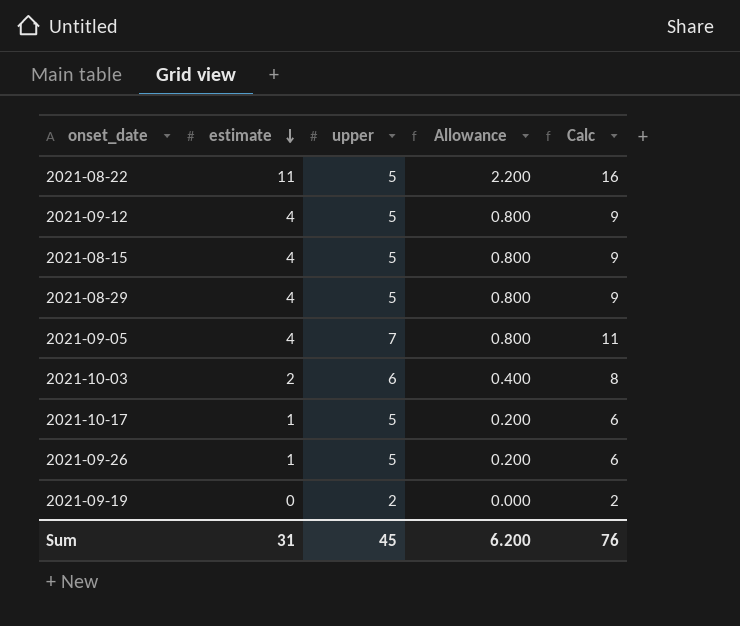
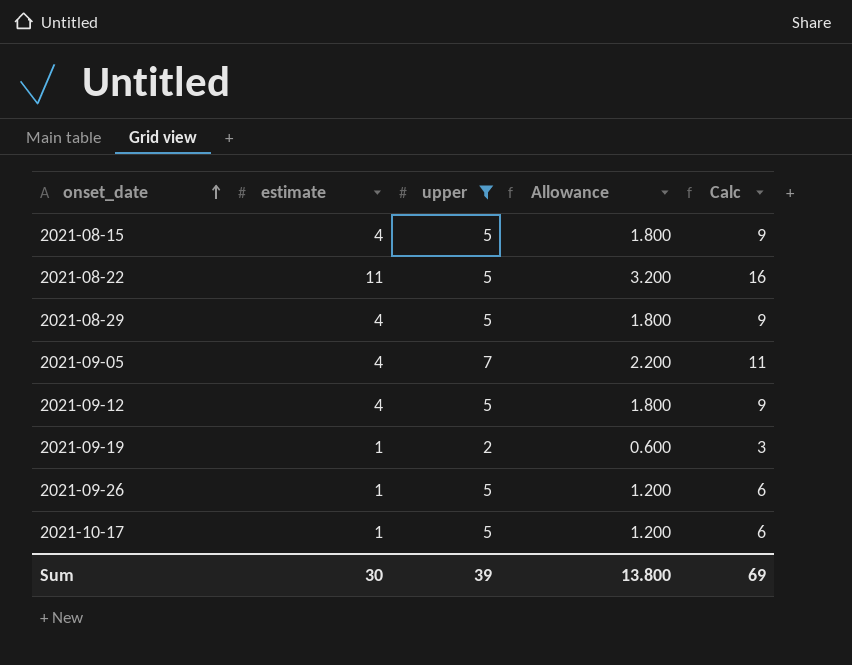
filter: none -> upper != 6
row order: estimate descending -> onset_date ascending
column Allowance | formula: [estimate] * 0.2 -> [Calc] * 0.2
2021-09-19 | estimate: 0 -> 1
2021-09-19 | Calc: 2 -> 3
Sum | estimate: 31 -> 30
Sum | upper: 45 -> 39
Sum | Allowance: 6.200 -> 13.800
Sum | Calc: 76 -> 69

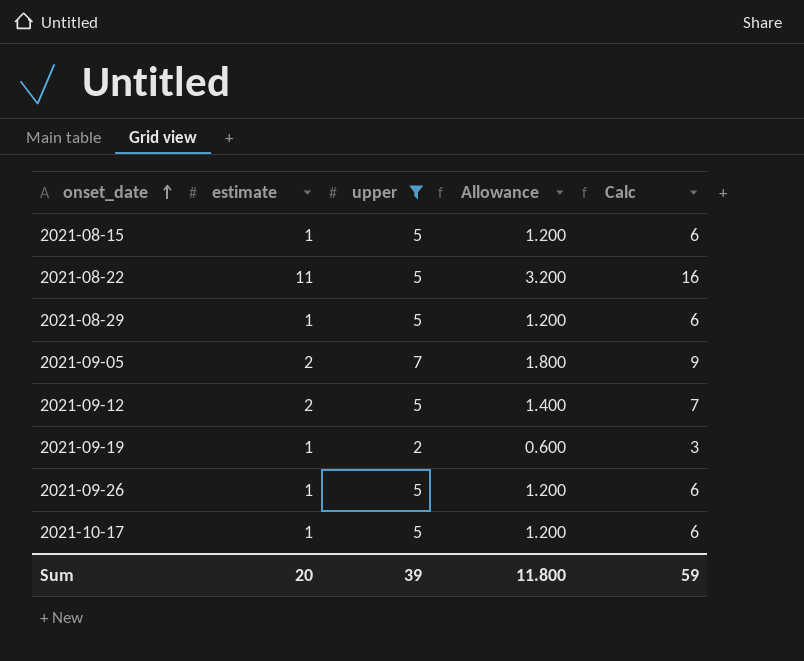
2021-08-15 | estimate: 4 -> 1
2021-08-15 | Allowance: 1.800 -> 1.200
2021-08-15 | Calc: 9 -> 6
2021-08-29 | estimate: 4 -> 1
2021-08-29 | Allowance: 1.800 -> 1.200
2021-08-29 | Calc: 9 -> 6
2021-09-05 | estimate: 4 -> 2
2021-09-05 | Allowance: 2.200 -> 1.800
2021-09-05 | Calc: 11 -> 9
2021-09-12 | estimate: 4 -> 2
2021-09-12 | Allowance: 1.800 -> 1.400
2021-09-12 | Calc: 9 -> 7
Sum | estimate: 30 -> 20
Sum | Allowance: 13.800 -> 11.800
Sum | Calc: 69 -> 59

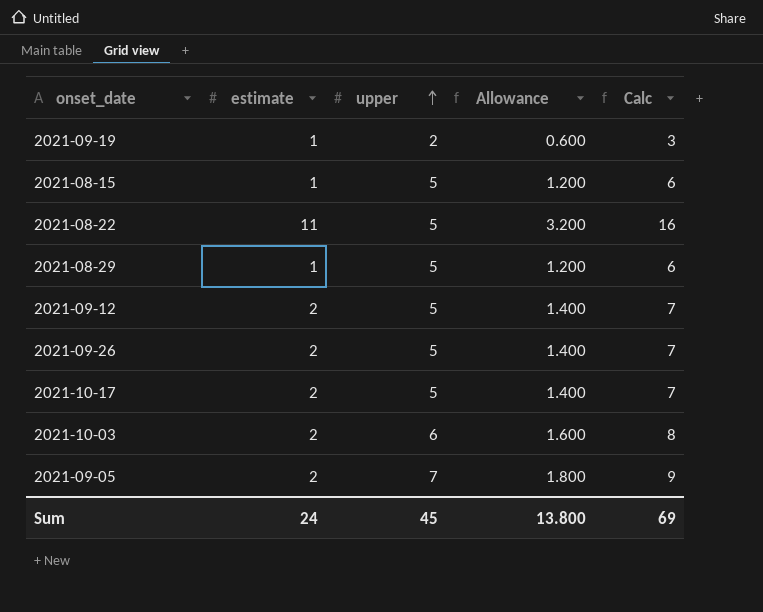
filter: upper != 6 -> none
row order: onset_date ascending -> upper ascending
2021-09-26 | estimate: 1 -> 2
2021-09-26 | Allowance: 1.200 -> 1.400
2021-09-26 | Calc: 6 -> 7
2021-10-17 | estimate: 1 -> 2
2021-10-17 | Allowance: 1.200 -> 1.400
2021-10-17 | Calc: 6 -> 7
Sum | estimate: 20 -> 24
Sum | upper: 39 -> 45
Sum | Allowance: 11.800 -> 13.800
Sum | Calc: 59 -> 69

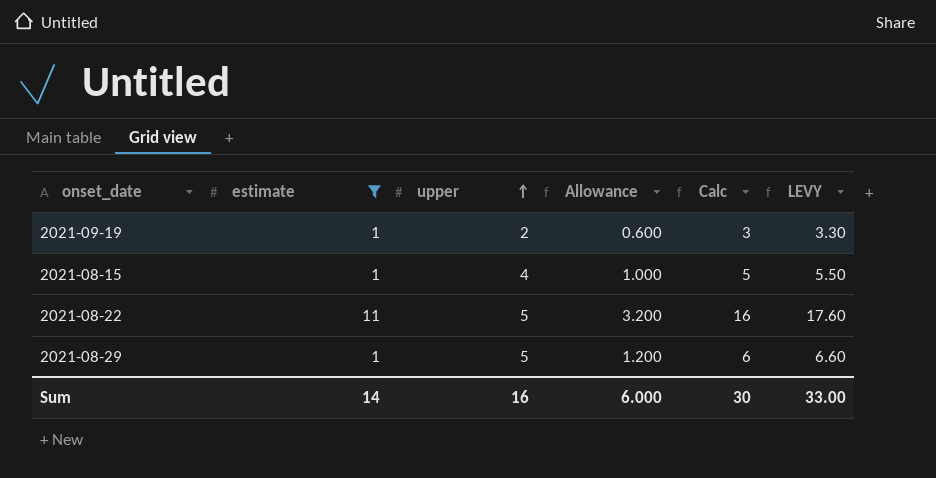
filter: none -> estimate != 2
column LEVY | formula: none -> [Calc] * 1.1
2021-08-15 | upper: 5 -> 4
2021-08-15 | Allowance: 1.200 -> 1.000
2021-08-15 | Calc: 6 -> 5
Sum | estimate: 24 -> 14
Sum | upper: 45 -> 16
Sum | Allowance: 13.800 -> 6.000
Sum | Calc: 69 -> 30

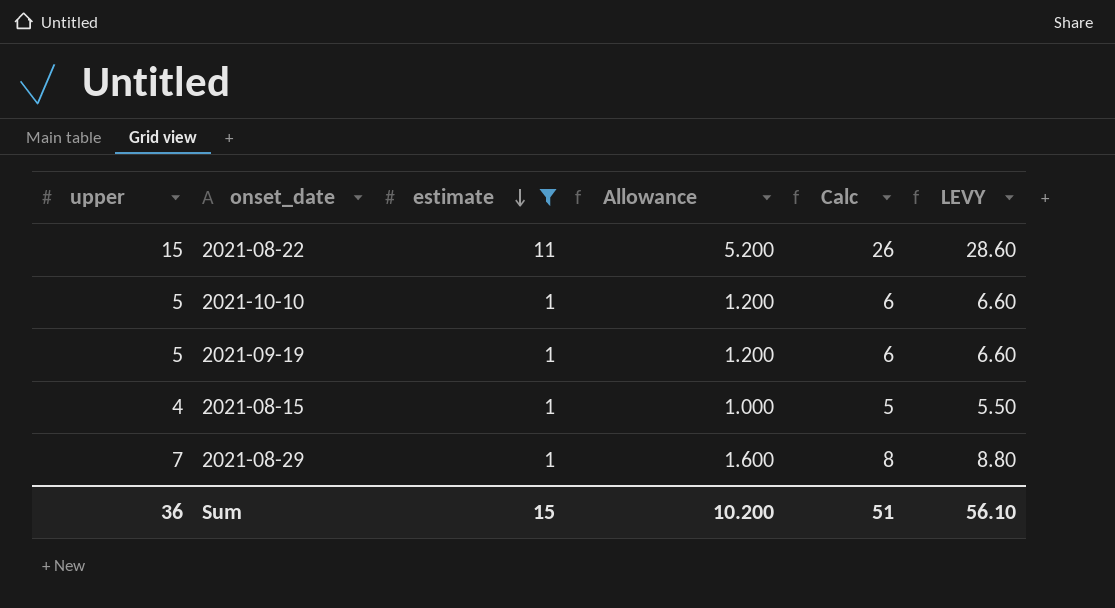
row order: upper ascending -> estimate descending
column upper | position: 3 -> 1
2021-08-22 | upper: 5 -> 15
2021-08-22 | Allowance: 3.200 -> 5.200
2021-08-22 | Calc: 16 -> 26
2021-08-22 | LEVY: 17.60 -> 28.60
row 2021-10-10: none -> 5 | 1 | 1.200 | 6 | 6.60
2021-09-19 | upper: 2 -> 5
2021-09-19 | Allowance: 0.600 -> 1.200
2021-09-19 | Calc: 3 -> 6
2021-09-19 | LEVY: 3.30 -> 6.60
2021-08-29 | upper: 5 -> 7
2021-08-29 | Allowance: 1.200 -> 1.600
2021-08-29 | Calc: 6 -> 8
2021-08-29 | LEVY: 6.60 -> 8.80
Sum | upper: 16 -> 36
Sum | estimate: 14 -> 15
Sum | Allowance: 6.000 -> 10.200
Sum | Calc: 30 -> 51
Sum | LEVY: 33.00 -> 56.10

